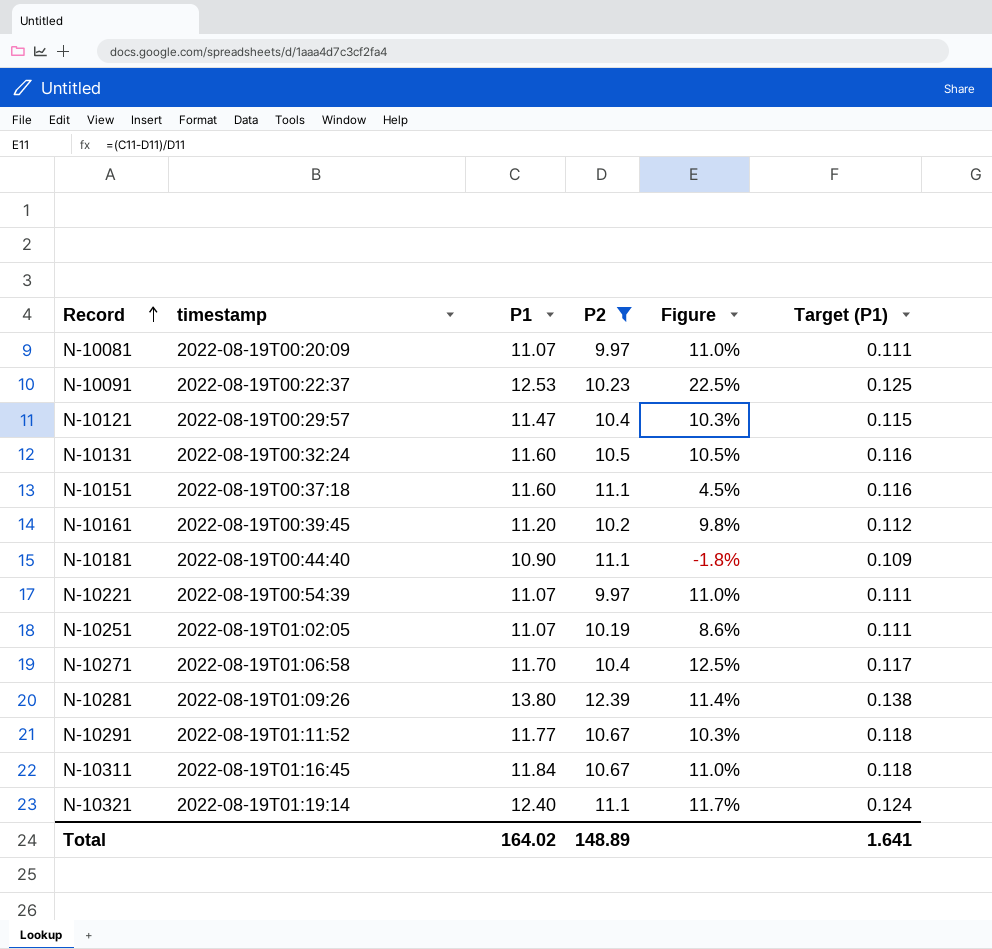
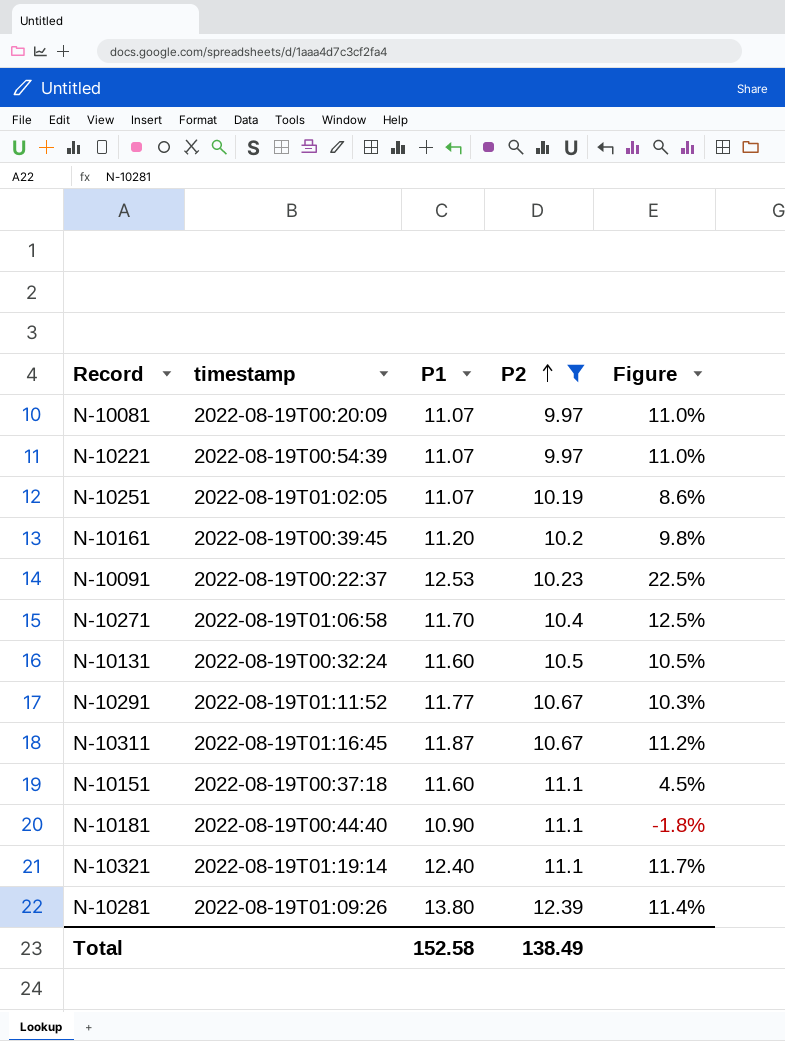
row order: Record ascending -> P2 ascending
column Target (P1) | formula: [P1] * 0.01 -> none
row N-10121: 2022-08-19T00:29:57 | 11.47 | 10.4 | 10.3% | 0.115 -> none
N-10311 | P1: 11.84 -> 11.87
N-10311 | Figure: 11.0% -> 11.2%
Total | P1: 164.02 -> 152.58
Total | P2: 148.89 -> 138.49

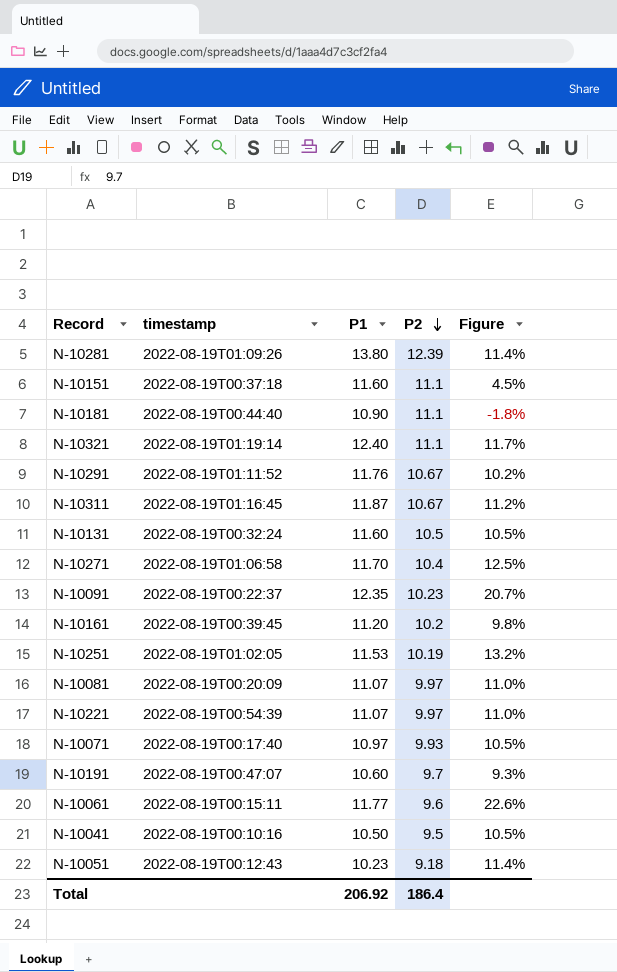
filter: P2 >= 9.97 -> none
row order: P2 ascending -> P2 descending
N-10291 | P1: 11.77 -> 11.76
N-10291 | Figure: 10.3% -> 10.2%
N-10091 | P1: 12.53 -> 12.35
N-10091 | Figure: 22.5% -> 20.7%
N-10251 | P1: 11.07 -> 11.53
N-10251 | Figure: 8.6% -> 13.2%
Total | P1: 152.58 -> 206.92
Total | P2: 138.49 -> 186.4

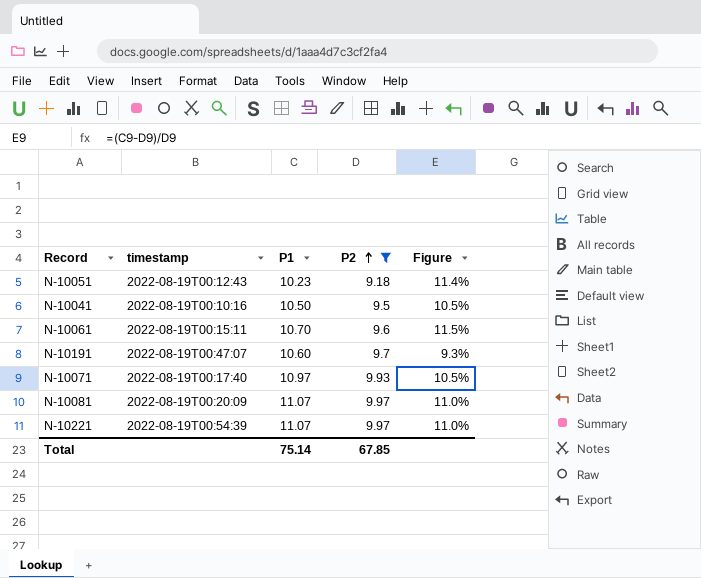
filter: none -> P2 <= 9.97
row order: P2 descending -> P2 ascending
N-10061 | P1: 11.77 -> 10.70
N-10061 | Figure: 22.6% -> 11.5%
Total | P1: 206.92 -> 75.14
Total | P2: 186.4 -> 67.85

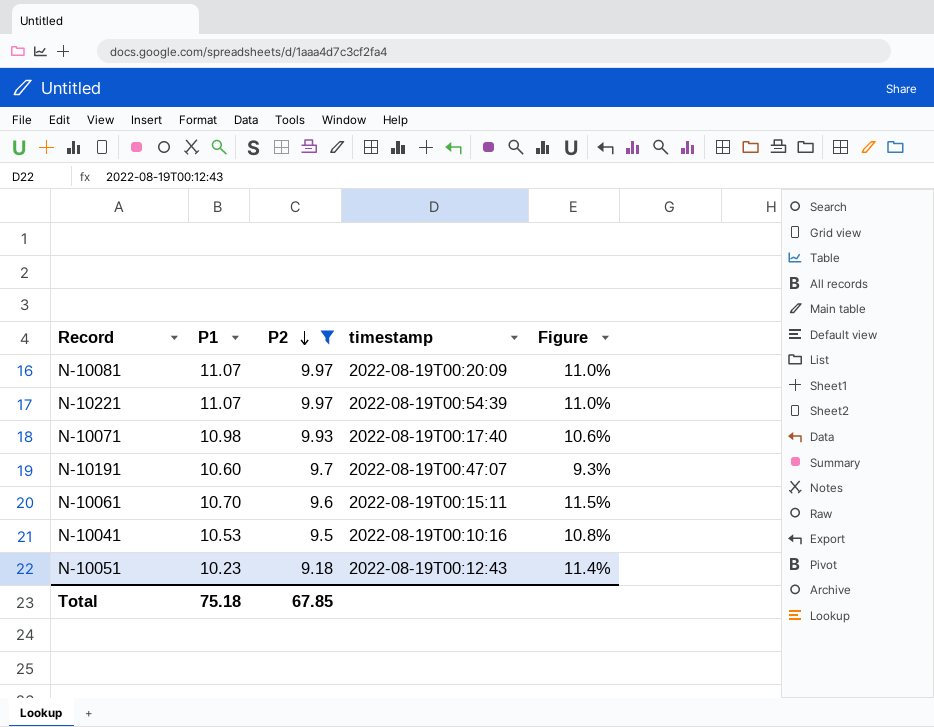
row order: P2 ascending -> P2 descending
column timestamp | position: 2 -> 4
N-10071 | P1: 10.97 -> 10.98
N-10071 | Figure: 10.5% -> 10.6%
N-10041 | P1: 10.50 -> 10.53
N-10041 | Figure: 10.5% -> 10.8%
Total | P1: 75.14 -> 75.18

